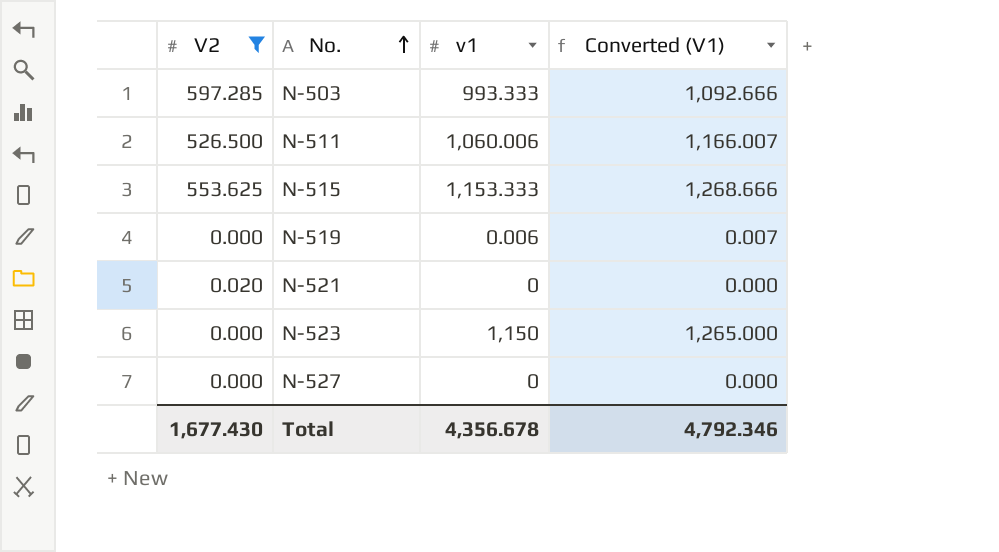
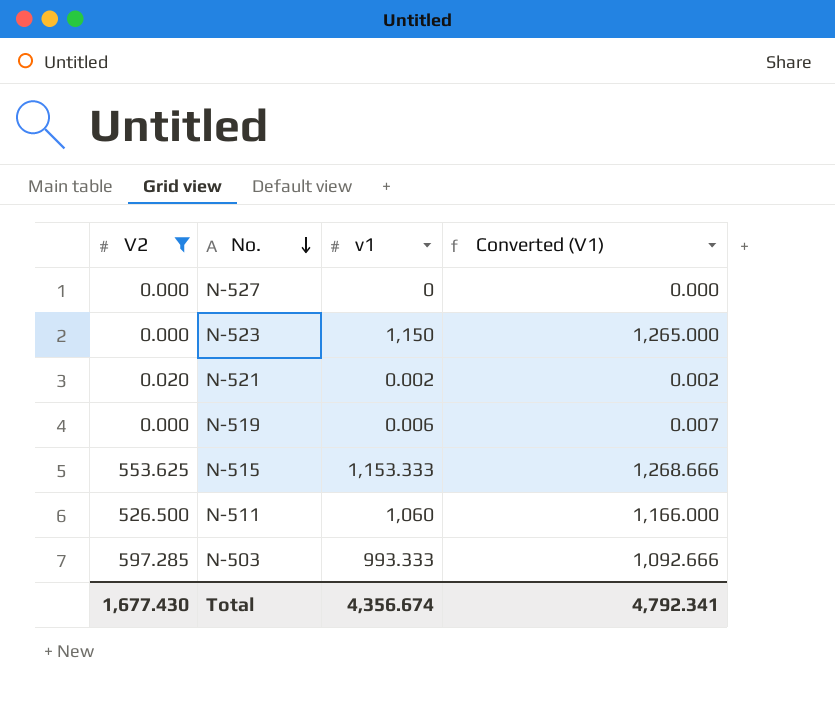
row order: No. ascending -> No. descending
N-521 | v1: 0 -> 0.002
N-521 | Converted (V1): 0.000 -> 0.002
N-511 | v1: 1,060.006 -> 1,060
N-511 | Converted (V1): 1,166.007 -> 1,166.000
Total | v1: 4,356.678 -> 4,356.674
Total | Converted (V1): 4,792.346 -> 4,792.341

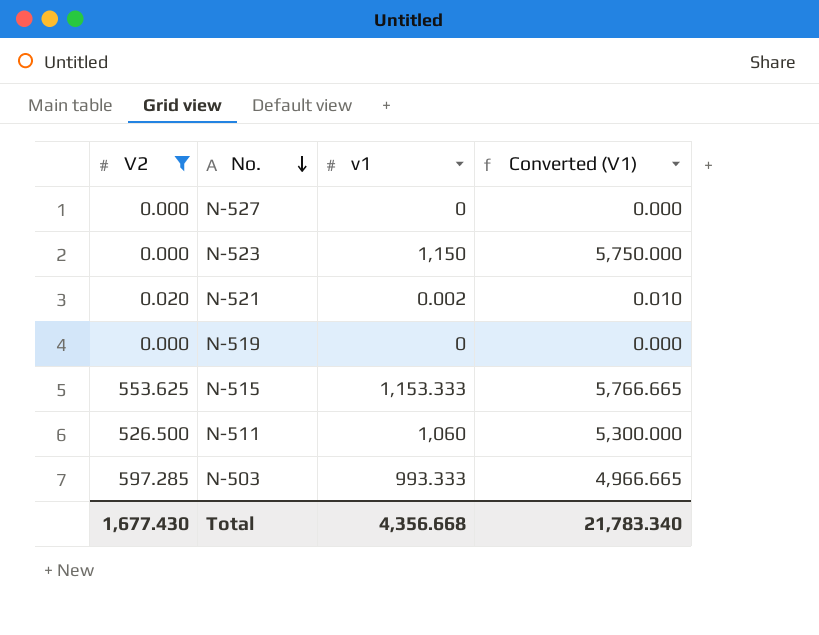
column Converted (V1) | formula: [v1] * 1.1 -> [v1] * 5
N-519 | v1: 0.006 -> 0
Total | v1: 4,356.674 -> 4,356.668
Total | Converted (V1): 4,792.341 -> 21,783.340

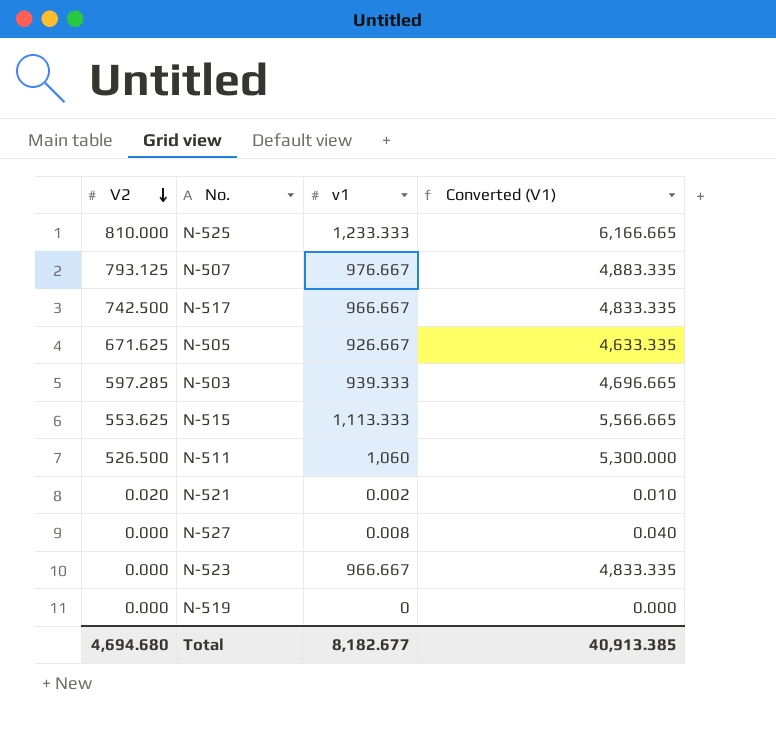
filter: V2 <= 597.285 -> none
row order: No. descending -> V2 descending
N-503 | v1: 993.333 -> 939.333
N-503 | Converted (V1): 4,966.665 -> 4,696.665
N-515 | v1: 1,153.333 -> 1,113.333
N-515 | Converted (V1): 5,766.665 -> 5,566.665
N-527 | v1: 0 -> 0.008
N-527 | Converted (V1): 0.000 -> 0.040
N-523 | v1: 1,150 -> 966.667
N-523 | Converted (V1): 5,750.000 -> 4,833.335
Total | V2: 1,677.430 -> 4,694.680
Total | v1: 4,356.668 -> 8,182.677
Total | Converted (V1): 21,783.340 -> 40,913.385

